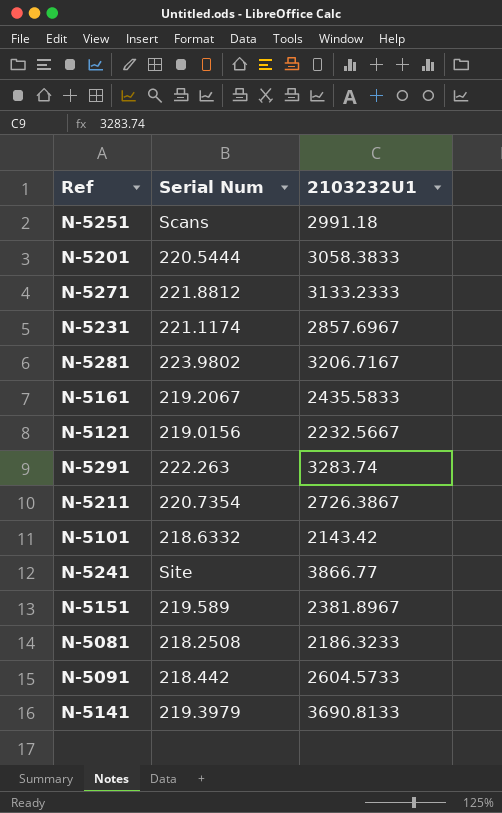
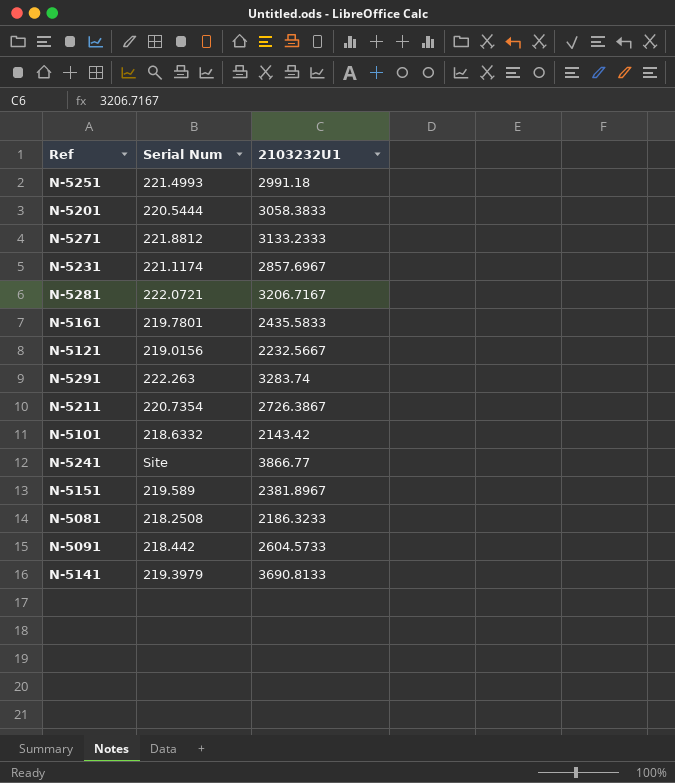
N-5251 | Serial Num: Scans -> 221.4993
N-5281 | Serial Num: 223.9802 -> 222.0721
N-5161 | Serial Num: 219.2067 -> 219.7801

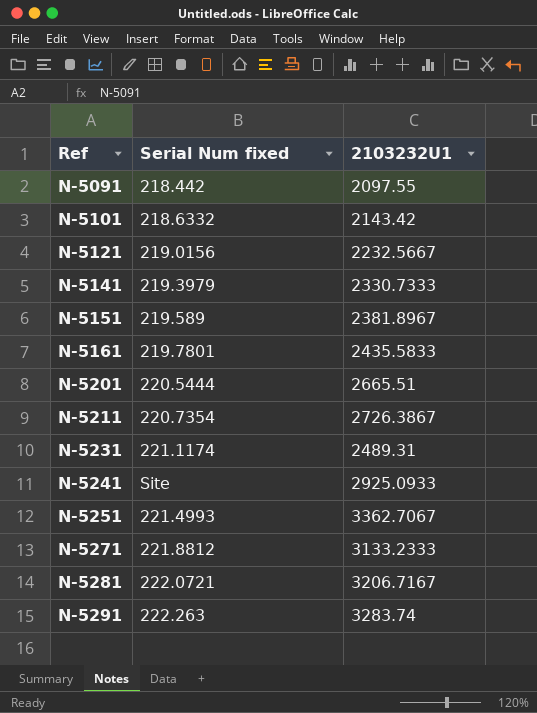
row order: none -> Ref ascending
column name: Serial Num -> Serial Num fixed
row N-5081: 218.2508 | 2186.3233 -> none
N-5091 | 2103232U1: 2604.5733 -> 2097.55
N-5141 | 2103232U1: 3690.8133 -> 2330.7333
N-5201 | 2103232U1: 3058.3833 -> 2665.51
N-5231 | 2103232U1: 2857.6967 -> 2489.31
N-5241 | 2103232U1: 3866.77 -> 2925.0933
N-5251 | 2103232U1: 2991.18 -> 3362.7067

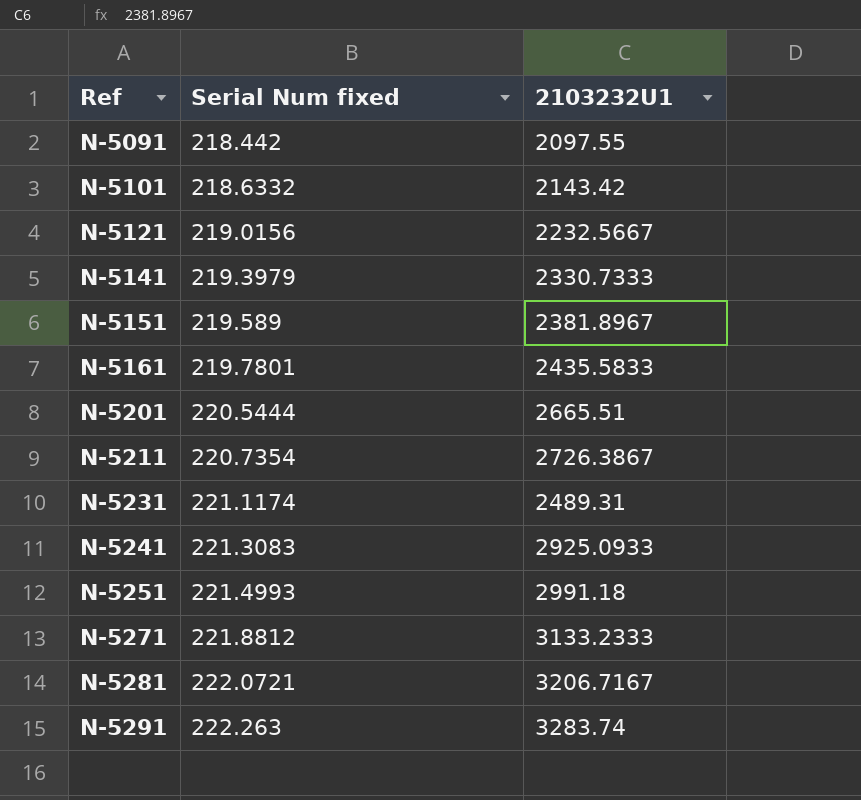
N-5241 | Serial Num fixed: Site -> 221.3083
N-5251 | 2103232U1: 3362.7067 -> 2991.18

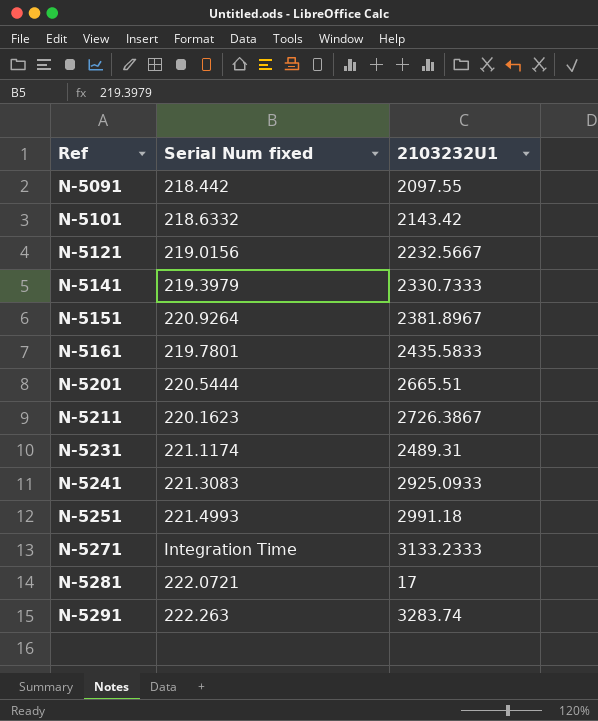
N-5151 | Serial Num fixed: 219.589 -> 220.9264
N-5211 | Serial Num fixed: 220.7354 -> 220.1623
N-5271 | Serial Num fixed: 221.8812 -> Integration Time
N-5281 | 2103232U1: 3206.7167 -> 17

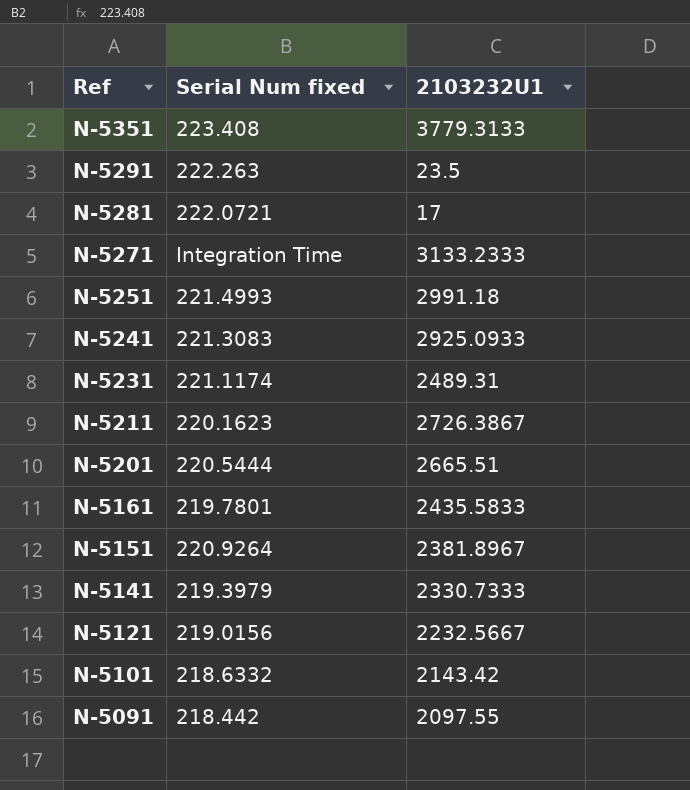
row order: Ref ascending -> Ref descending
row N-5351: none -> 223.408 | 3779.3133
N-5291 | 2103232U1: 3283.74 -> 23.5

